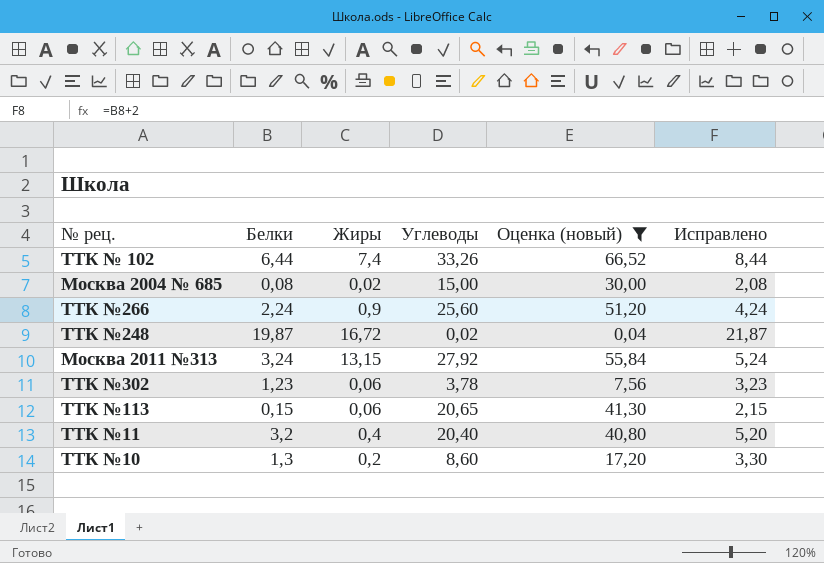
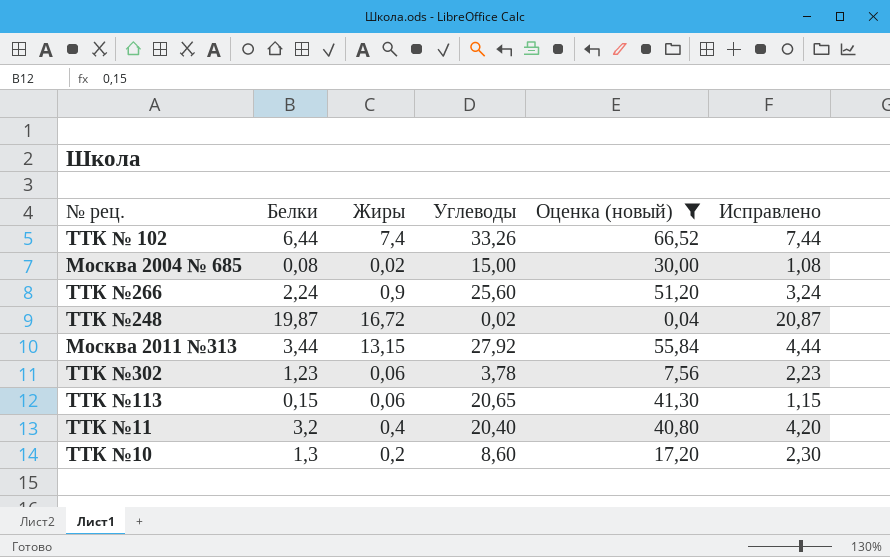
column Исправлено | formula: [Белки] + 2 -> [Белки] + 1
Москва 2011 №313 | Белки: 3,24 -> 3,44

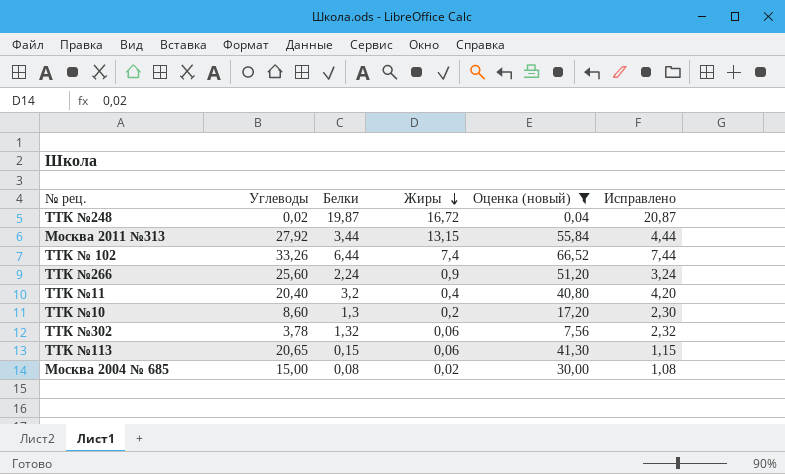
row order: none -> Жиры descending
column Углеводы | position: 4 -> 2
ТТК №302 | Белки: 1,23 -> 1,32
ТТК №302 | Исправлено: 2,23 -> 2,32

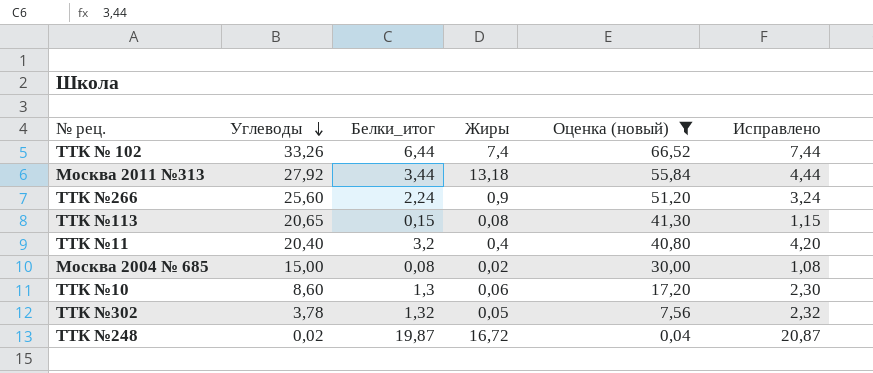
row order: Жиры descending -> Углеводы descending
column name: Белки -> Белки_итог
Москва 2011 №313 | Жиры: 13,15 -> 13,18
ТТК №113 | Жиры: 0,06 -> 0,08
ТТК №10 | Жиры: 0,2 -> 0,06
ТТК №302 | Жиры: 0,06 -> 0,05

